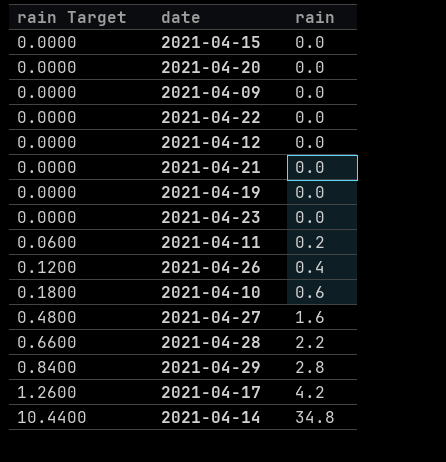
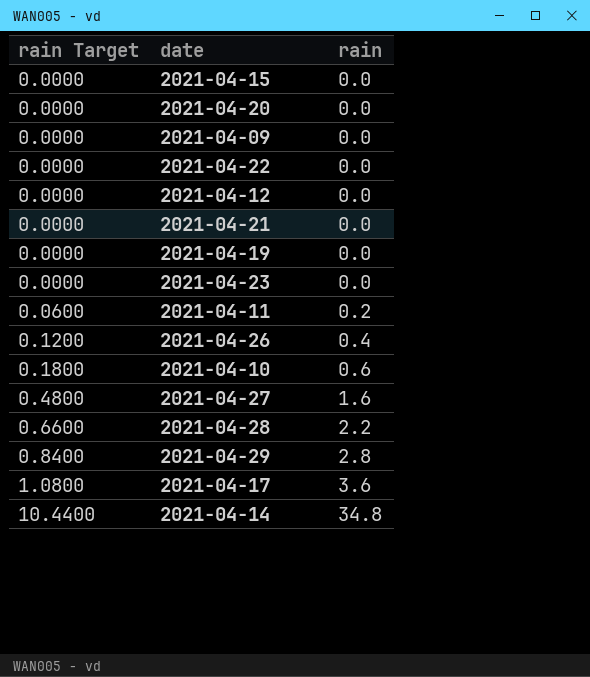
2021-04-17 | rain Target: 1.2600 -> 1.0800
2021-04-17 | rain: 4.2 -> 3.6

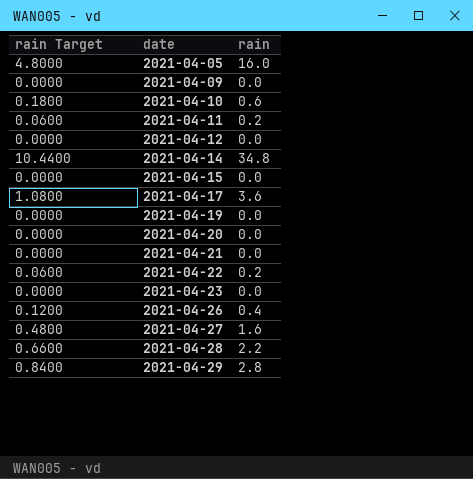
row order: rain Target ascending -> date ascending
row 2021-04-05: none -> 4.8000 | 16.0
2021-04-22 | rain Target: 0.0000 -> 0.0600
2021-04-22 | rain: 0.0 -> 0.2

